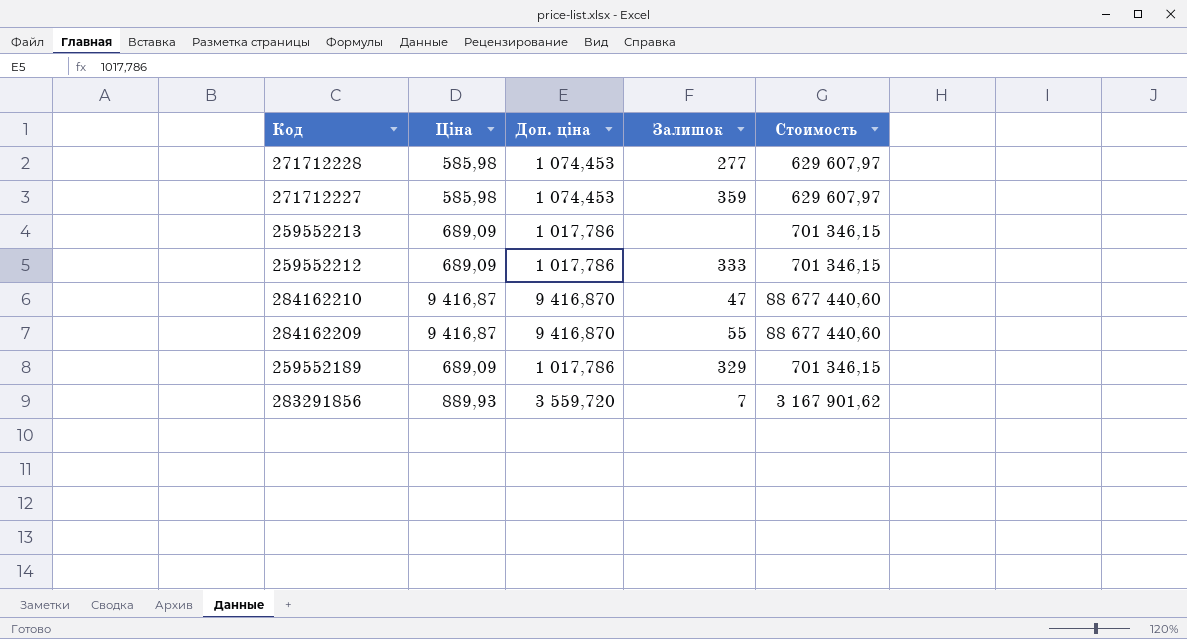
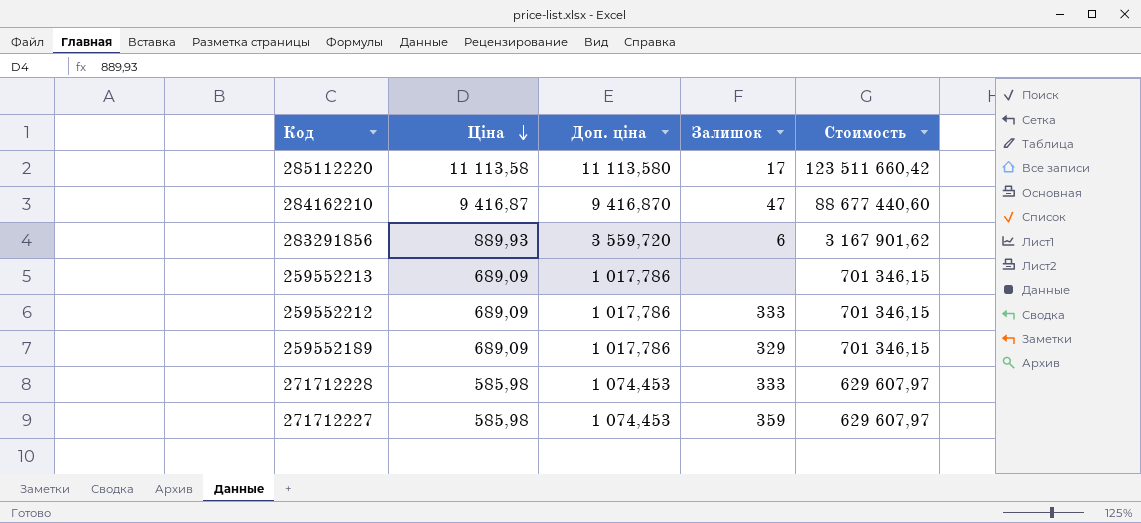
row order: none -> Ціна descending
row 284162209: 9 416,87 | 9 416,870 | 55 | 88 677 440,60 -> none
row 285112220: none -> 11 113,58 | 11 113,580 | 17 | 123 511 660,42
283291856 | Залишок: 7 -> 6
271712228 | Залишок: 277 -> 333

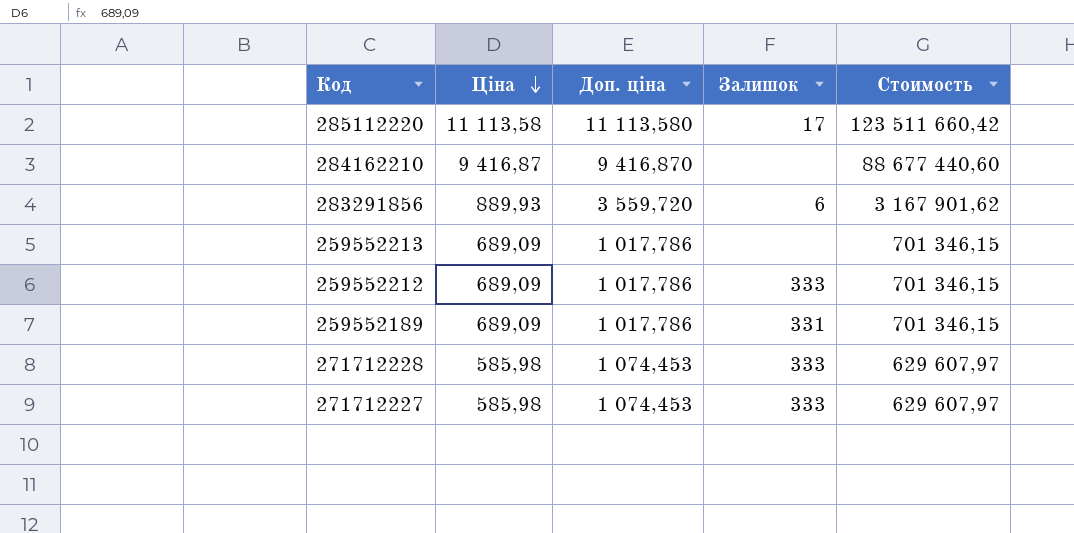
284162210 | Залишок: 47 -> none
259552189 | Залишок: 329 -> 331
271712227 | Залишок: 359 -> 333

